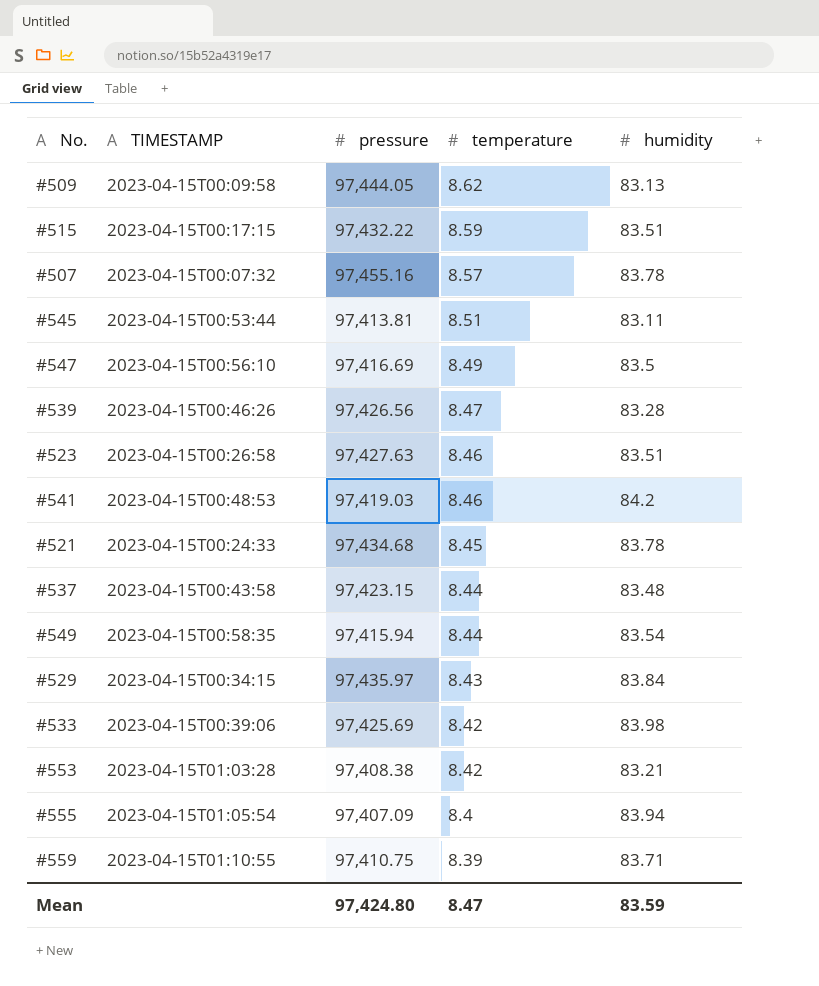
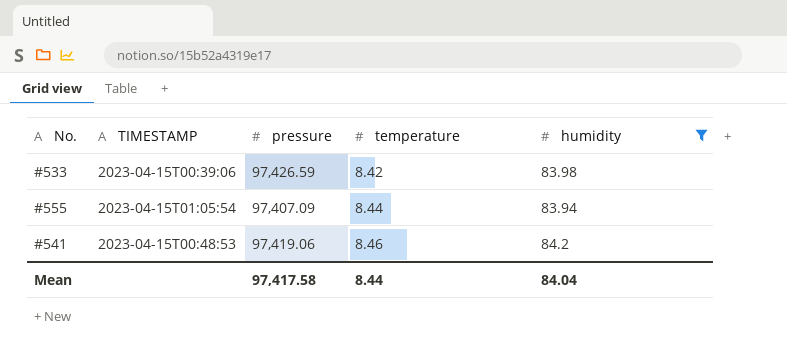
filter: none -> humidity >= 83.94
row order: temperature descending -> temperature ascending
#533 | pressure: 97,425.69 -> 97,426.59
#555 | temperature: 8.4 -> 8.44
#541 | pressure: 97,419.03 -> 97,419.06
Mean | pressure: 97,424.80 -> 97,417.58
Mean | temperature: 8.47 -> 8.44
Mean | humidity: 83.59 -> 84.04

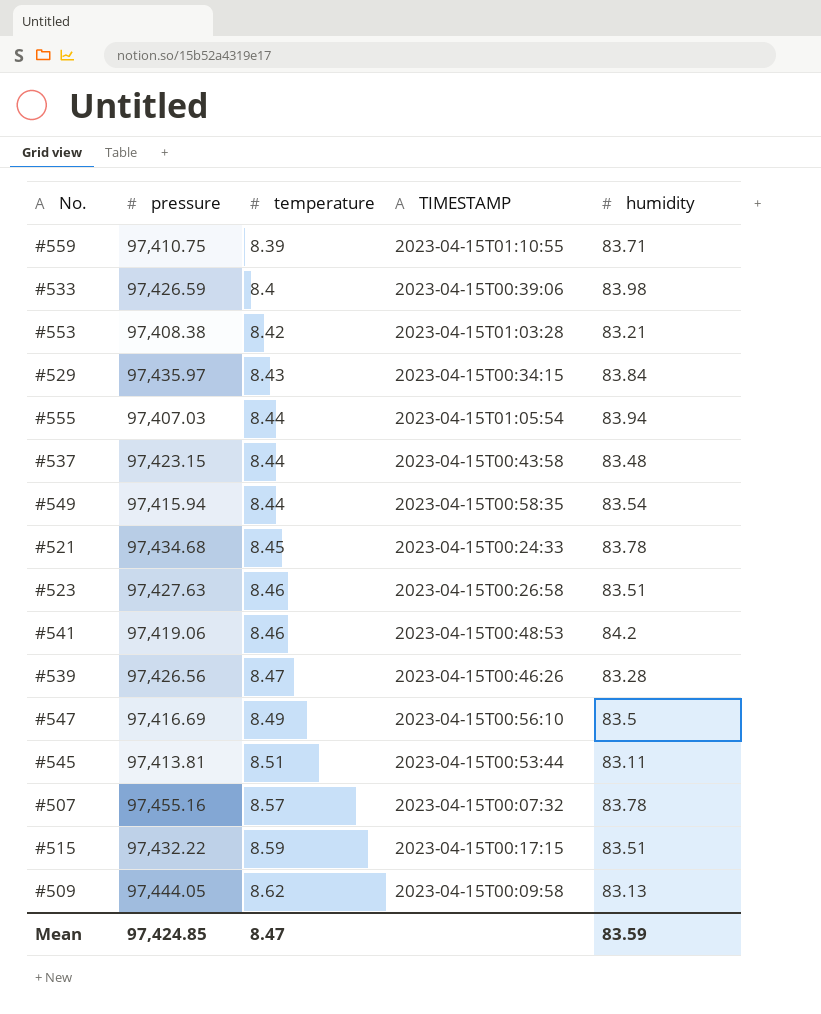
filter: humidity >= 83.94 -> none
column TIMESTAMP | position: 2 -> 4
#533 | temperature: 8.42 -> 8.4
#555 | pressure: 97,407.09 -> 97,407.03
Mean | pressure: 97,417.58 -> 97,424.85
Mean | temperature: 8.44 -> 8.47
Mean | humidity: 84.04 -> 83.59

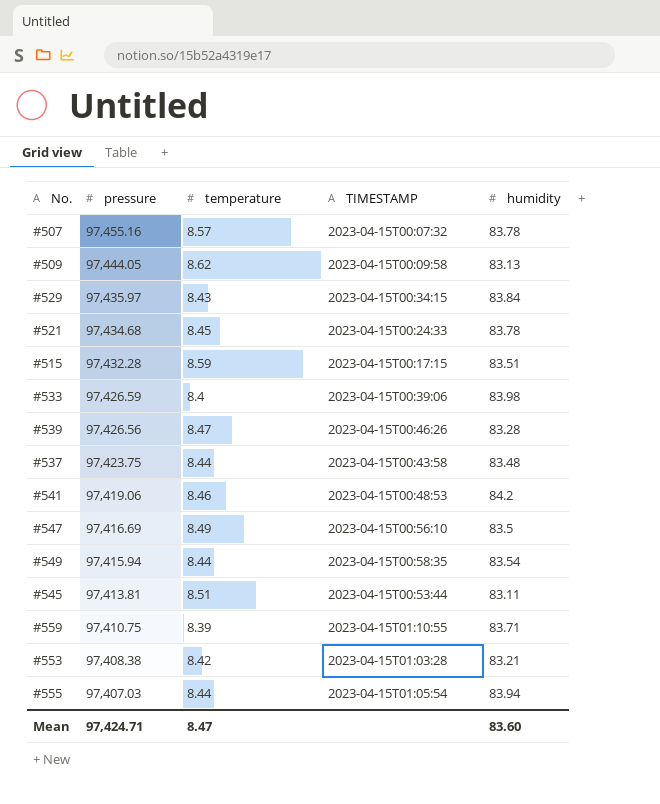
row order: temperature ascending -> pressure descending
row #523: 97,427.63 | 8.46 | 2023-04-15T00:26:58 | 83.51 -> none
#515 | pressure: 97,432.22 -> 97,432.28
#537 | pressure: 97,423.15 -> 97,423.75
Mean | pressure: 97,424.85 -> 97,424.71
Mean | humidity: 83.59 -> 83.60

